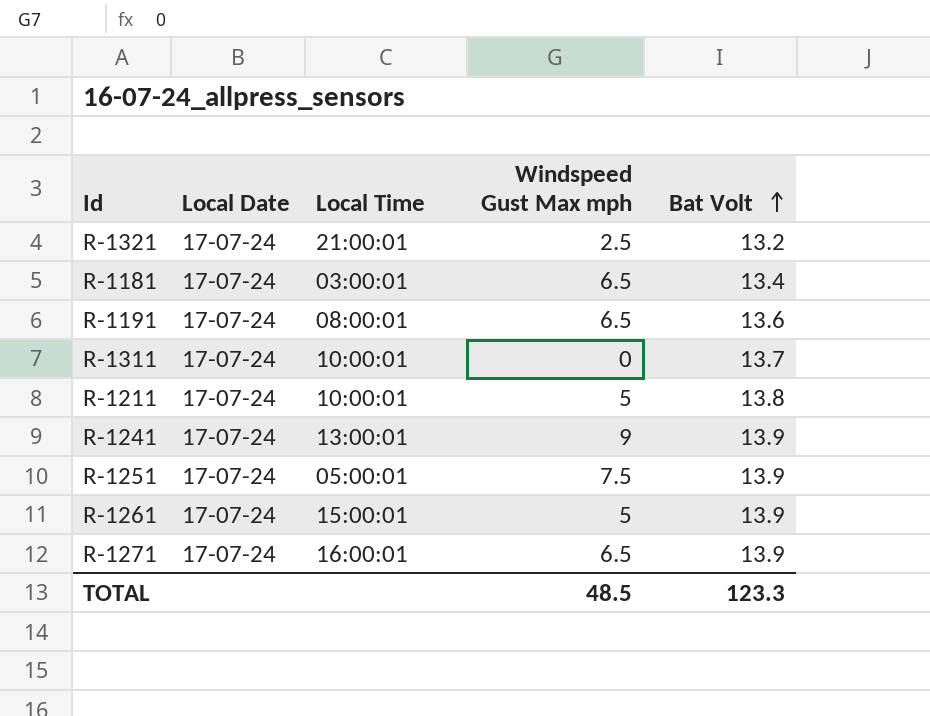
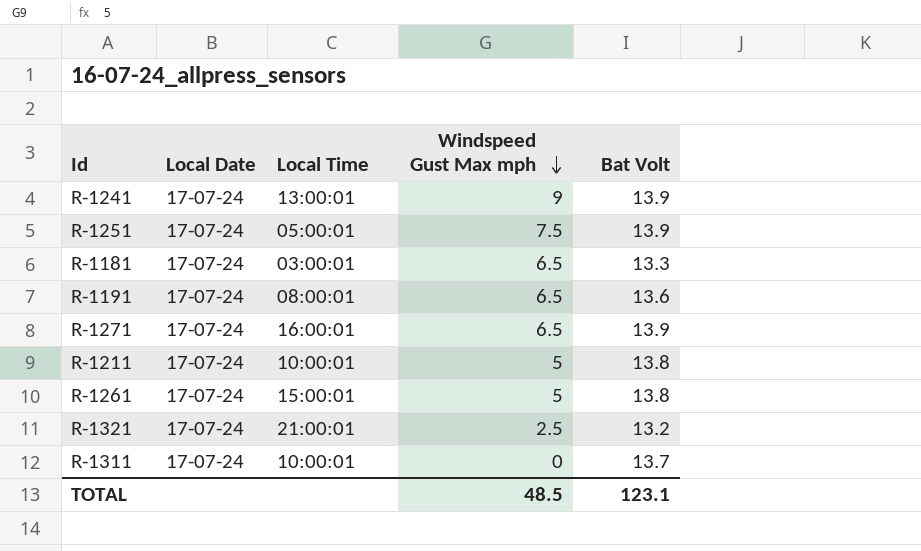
row order: Bat Volt ascending -> Windspeed Gust Max mph descending
R-1181 | Bat Volt: 13.4 -> 13.3
R-1261 | Bat Volt: 13.9 -> 13.8
TOTAL | Bat Volt: 123.3 -> 123.1

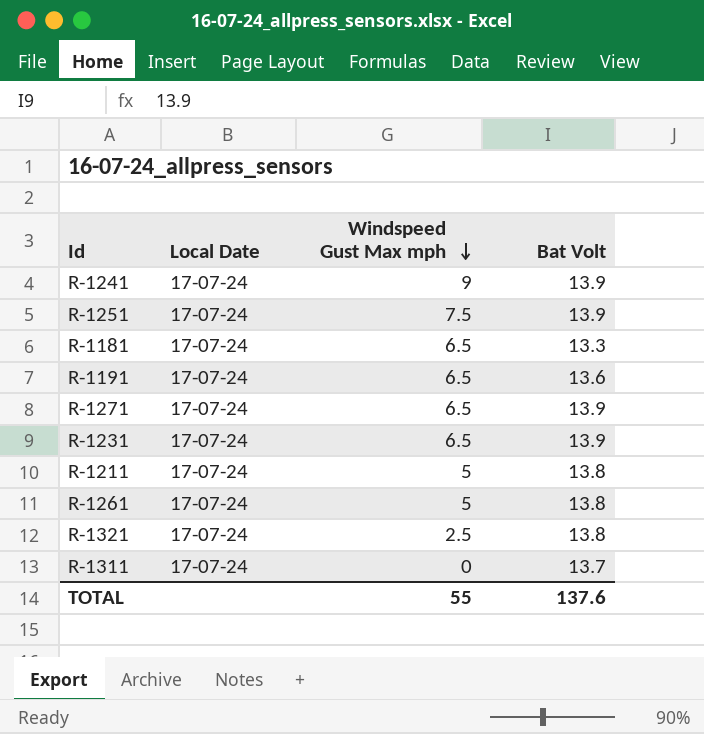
column Local Time | position: 3 -> none
row R-1231: none -> 17-07-24 | 6.5 | 13.9
R-1321 | Bat Volt: 13.2 -> 13.8
TOTAL | Windspeed Gust Max mph: 48.5 -> 55
TOTAL | Bat Volt: 123.1 -> 137.6

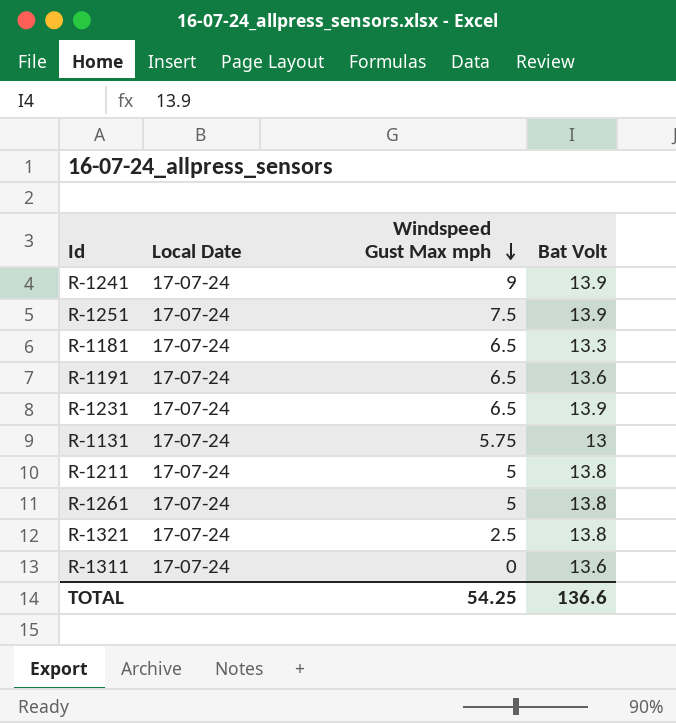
row R-1271: 17-07-24 | 6.5 | 13.9 -> none
row R-1131: none -> 17-07-24 | 5.75 | 13
R-1311 | Bat Volt: 13.7 -> 13.6
TOTAL | Windspeed Gust Max mph: 55 -> 54.25
TOTAL | Bat Volt: 137.6 -> 136.6

